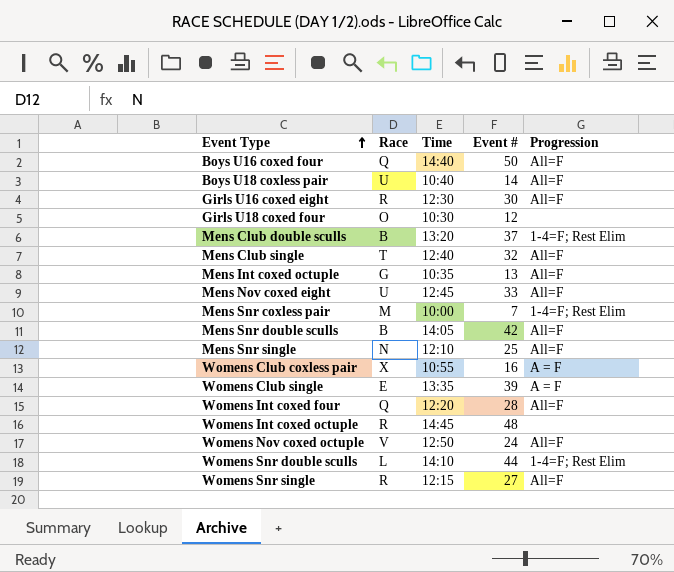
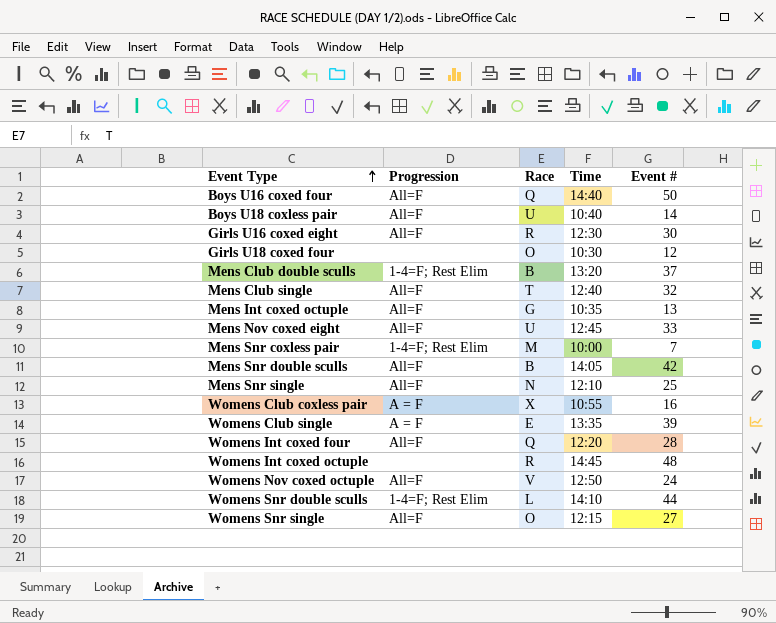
column Progression | position: 5 -> 2
Womens Snr single | Race: R -> O

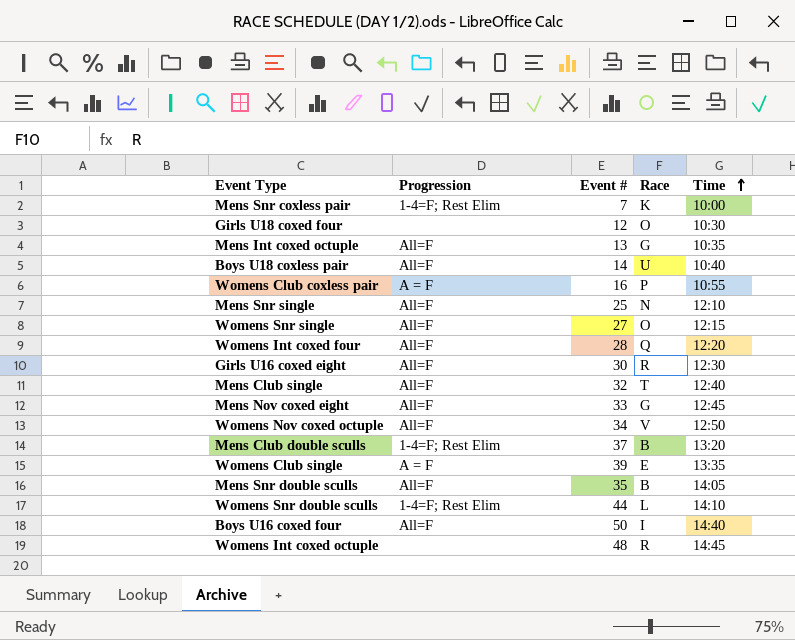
row order: Event Type ascending -> Time ascending
column Event # | position: 5 -> 3
Mens Snr coxless pair | Race: M -> K
Womens Club coxless pair | Race: X -> P
Mens Nov coxed eight | Race: U -> G
Womens Nov coxed octuple | Event #: 24 -> 34
Mens Snr double sculls | Event #: 42 -> 35
Boys U16 coxed four | Race: Q -> I

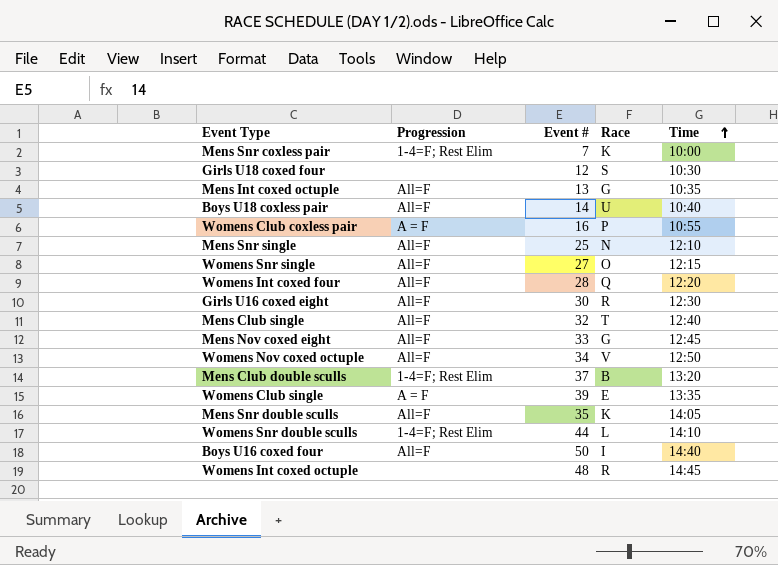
Girls U18 coxed four | Race: O -> S
Mens Snr double sculls | Race: B -> K

